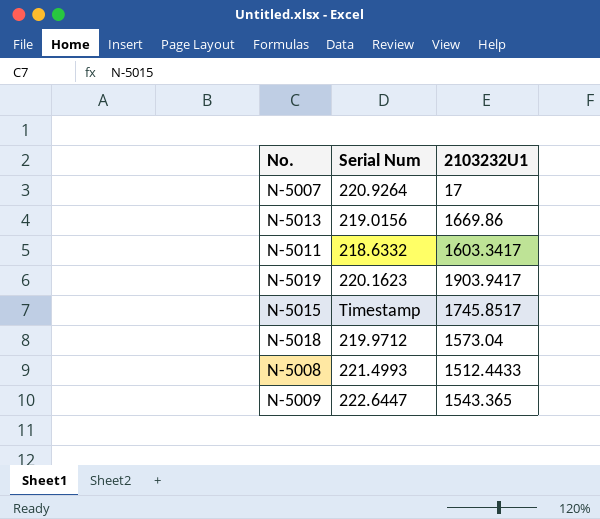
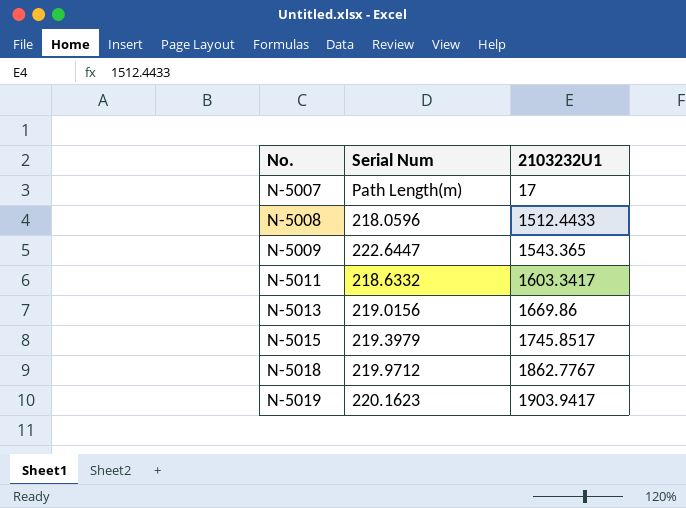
row order: none -> No. ascending
N-5007 | Serial Num: 220.9264 -> Path Length(m)
N-5008 | Serial Num: 221.4993 -> 218.0596
N-5015 | Serial Num: Timestamp -> 219.3979
N-5018 | 2103232U1: 1573.04 -> 1862.7767

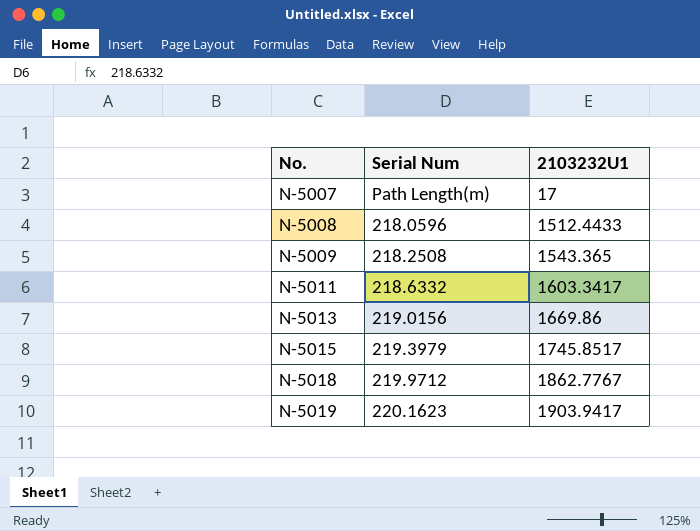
N-5009 | Serial Num: 222.6447 -> 218.2508

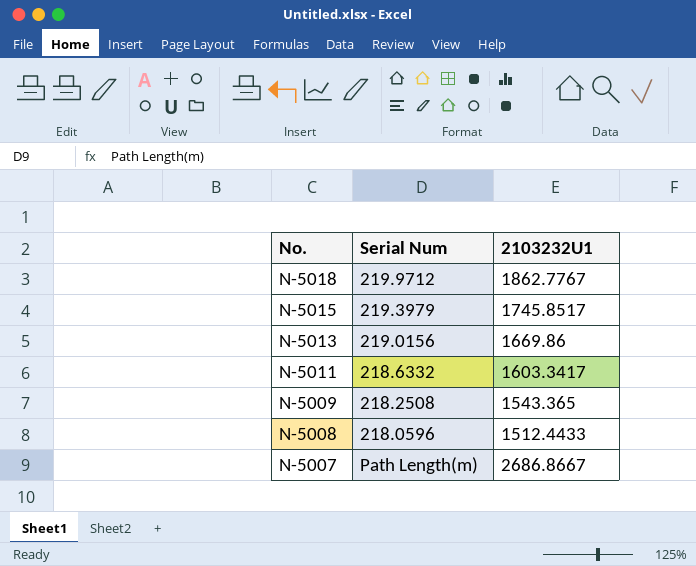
row order: No. ascending -> No. descending
row N-5019: 220.1623 | 1903.9417 -> none
N-5007 | 2103232U1: 17 -> 2686.8667

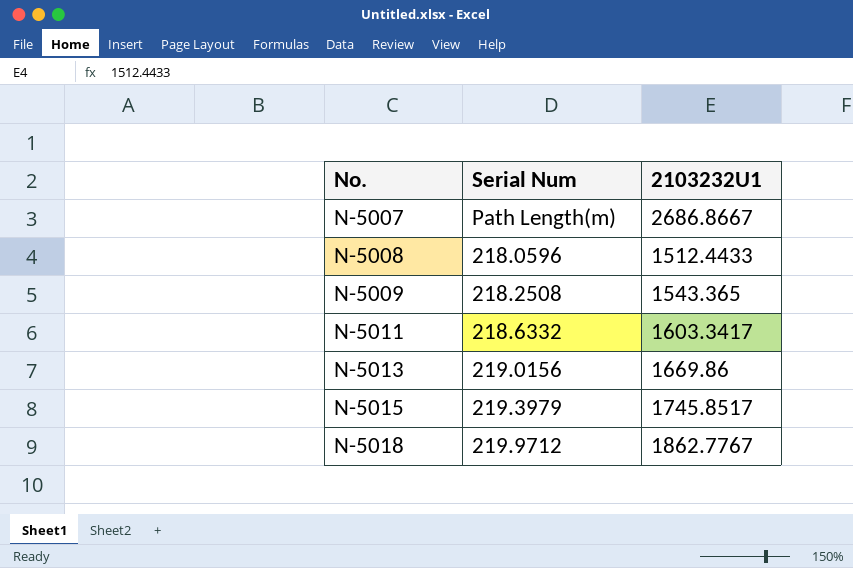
row order: No. descending -> No. ascending

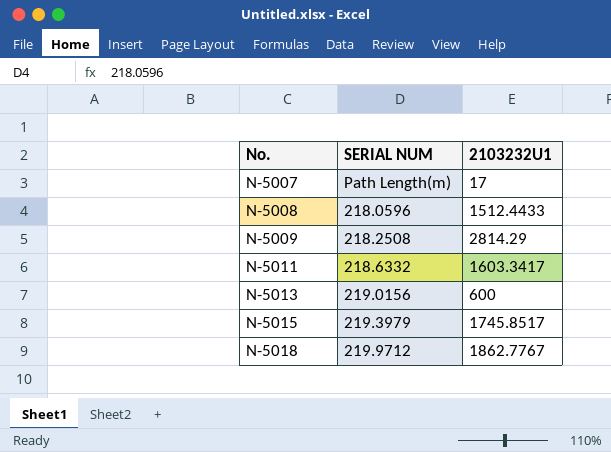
column name: Serial Num -> SERIAL NUM
N-5007 | 2103232U1: 2686.8667 -> 17
N-5009 | 2103232U1: 1543.365 -> 2814.29
N-5013 | 2103232U1: 1669.86 -> 600

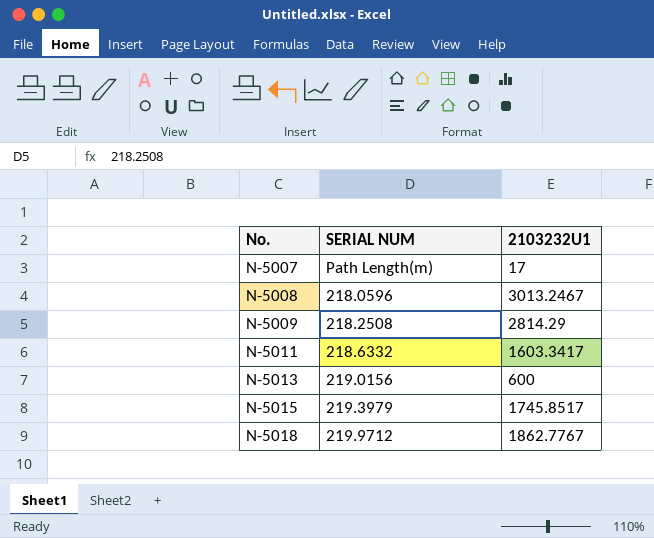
N-5008 | 2103232U1: 1512.4433 -> 3013.2467

